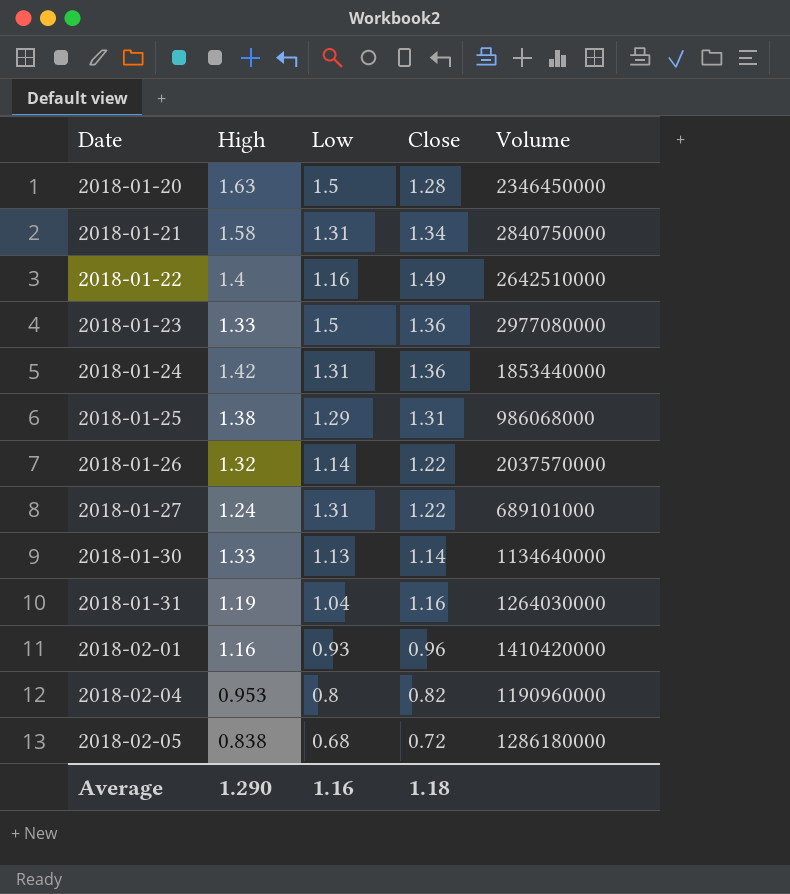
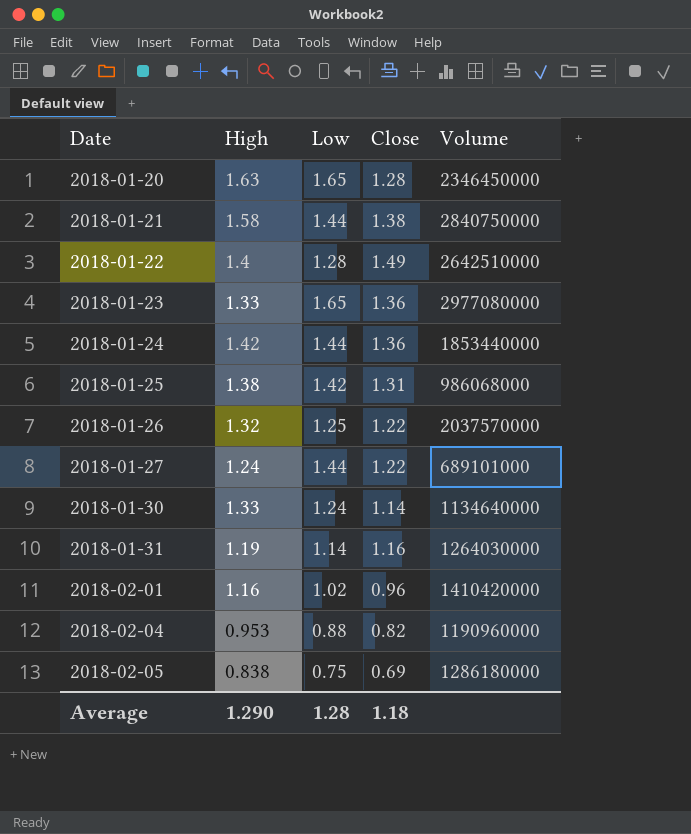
2018-01-20 | Low: 1.5 -> 1.65
2018-01-21 | Low: 1.31 -> 1.44
2018-01-21 | Close: 1.34 -> 1.38
2018-01-22 | Low: 1.16 -> 1.28
2018-01-23 | Low: 1.5 -> 1.65
2018-01-24 | Low: 1.31 -> 1.44
2018-01-25 | Low: 1.29 -> 1.42
2018-01-26 | Low: 1.14 -> 1.25
2018-01-27 | Low: 1.31 -> 1.44
2018-01-30 | Low: 1.13 -> 1.24
2018-01-31 | Low: 1.04 -> 1.14
2018-02-01 | Low: 0.93 -> 1.02
2018-02-04 | Low: 0.8 -> 0.88
2018-02-05 | Low: 0.68 -> 0.75
2018-02-05 | Close: 0.72 -> 0.69
Average | Low: 1.16 -> 1.28

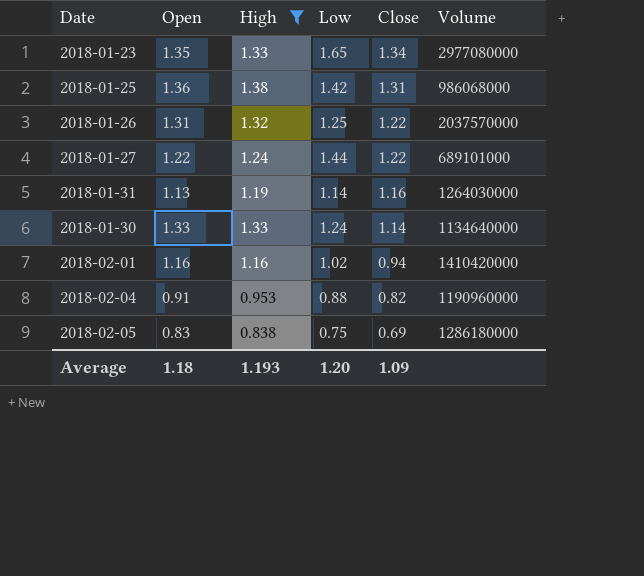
filter: none -> High <= 1.38
row order: Date ascending -> Close descending
column Open | position: none -> 2
2018-01-23 | Close: 1.36 -> 1.34
2018-02-01 | Close: 0.96 -> 0.94
Average | High: 1.290 -> 1.193
Average | Low: 1.28 -> 1.20
Average | Close: 1.18 -> 1.09

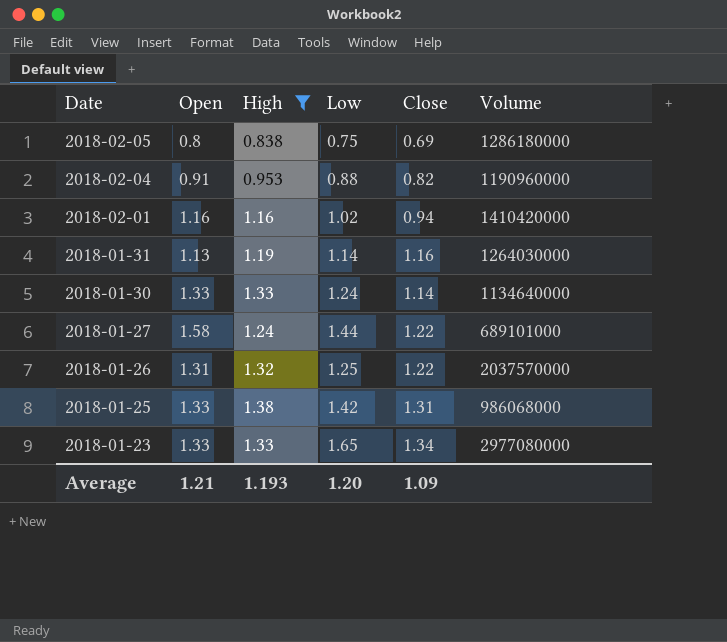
row order: Close descending -> Date descending
2018-02-05 | Open: 0.83 -> 0.8
2018-01-27 | Open: 1.22 -> 1.58
2018-01-25 | Open: 1.36 -> 1.33
2018-01-23 | Open: 1.35 -> 1.33
Average | Open: 1.18 -> 1.21

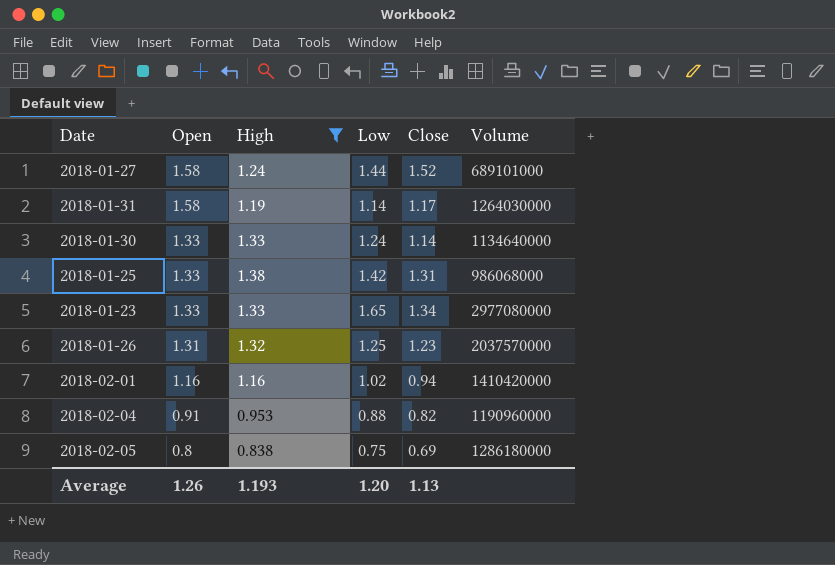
row order: Date descending -> Open descending
2018-01-27 | Close: 1.22 -> 1.52
2018-01-31 | Open: 1.13 -> 1.58
2018-01-31 | Close: 1.16 -> 1.17
2018-01-26 | Close: 1.22 -> 1.23
Average | Open: 1.21 -> 1.26
Average | Close: 1.09 -> 1.13

